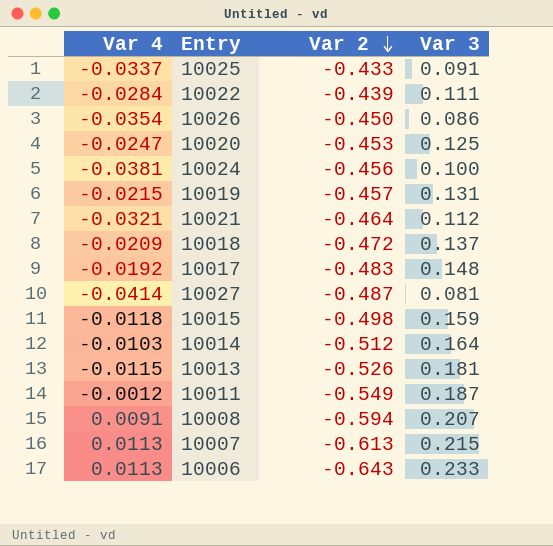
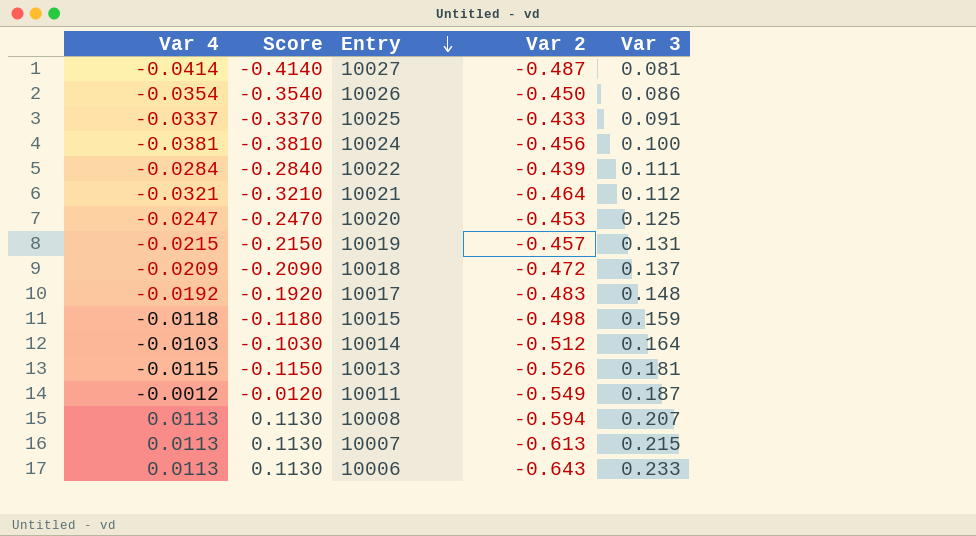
row order: Var 2 descending -> Entry descending
column Score | formula: none -> [Var 4] * 10
10008 | Var 4: 0.0091 -> 0.0113

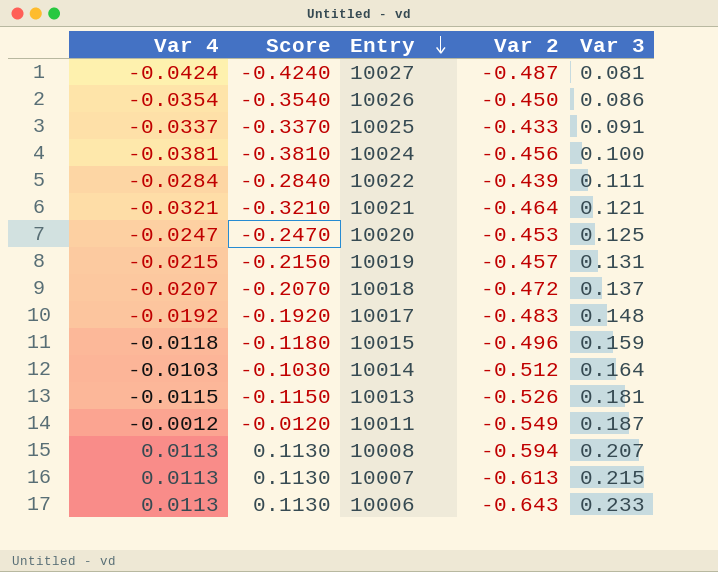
10027 | Var 4: -0.0414 -> -0.0424
10027 | Score: -0.4140 -> -0.4240
10021 | Var 3: 0.112 -> 0.121
10018 | Var 4: -0.0209 -> -0.0207
10018 | Score: -0.2090 -> -0.2070
10015 | Var 2: -0.498 -> -0.496

